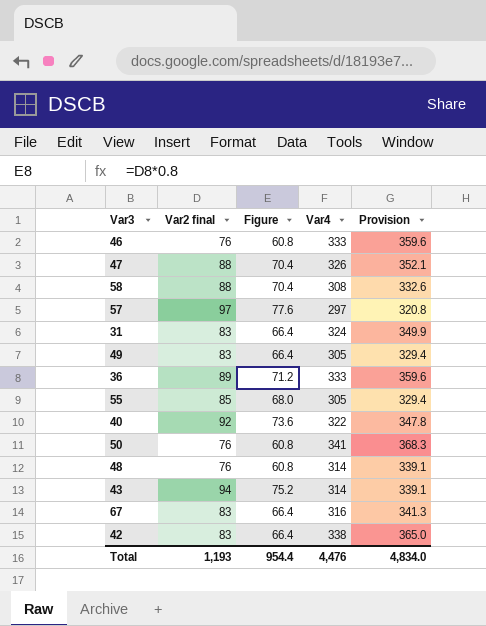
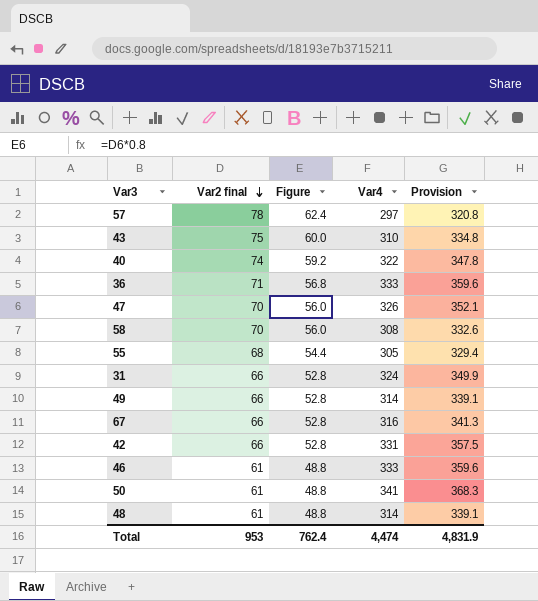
row order: none -> Var2 final descending
57 | Var2 final: 97 -> 78
57 | Figure: 77.6 -> 62.4
43 | Var2 final: 94 -> 75
43 | Figure: 75.2 -> 60.0
43 | Var4: 314 -> 310
43 | Provision: 339.1 -> 334.8
40 | Var2 final: 92 -> 74
40 | Figure: 73.6 -> 59.2
36 | Var2 final: 89 -> 71
36 | Figure: 71.2 -> 56.8
47 | Var2 final: 88 -> 70
47 | Figure: 70.4 -> 56.0
58 | Var2 final: 88 -> 70
58 | Figure: 70.4 -> 56.0
55 | Var2 final: 85 -> 68
55 | Figure: 68.0 -> 54.4
31 | Var2 final: 83 -> 66
31 | Figure: 66.4 -> 52.8
49 | Var2 final: 83 -> 66
49 | Figure: 66.4 -> 52.8
49 | Var4: 305 -> 314
49 | Provision: 329.4 -> 339.1
67 | Var2 final: 83 -> 66
67 | Figure: 66.4 -> 52.8
42 | Var2 final: 83 -> 66
42 | Figure: 66.4 -> 52.8
42 | Var4: 338 -> 331
42 | Provision: 365.0 -> 357.5
46 | Var2 final: 76 -> 61
46 | Figure: 60.8 -> 48.8
50 | Var2 final: 76 -> 61
50 | Figure: 60.8 -> 48.8
48 | Var2 final: 76 -> 61
48 | Figure: 60.8 -> 48.8
Total | Var2 final: 1,193 -> 953
Total | Figure: 954.4 -> 762.4
Total | Var4: 4,476 -> 4,474
Total | Provision: 4,834.0 -> 4,831.9

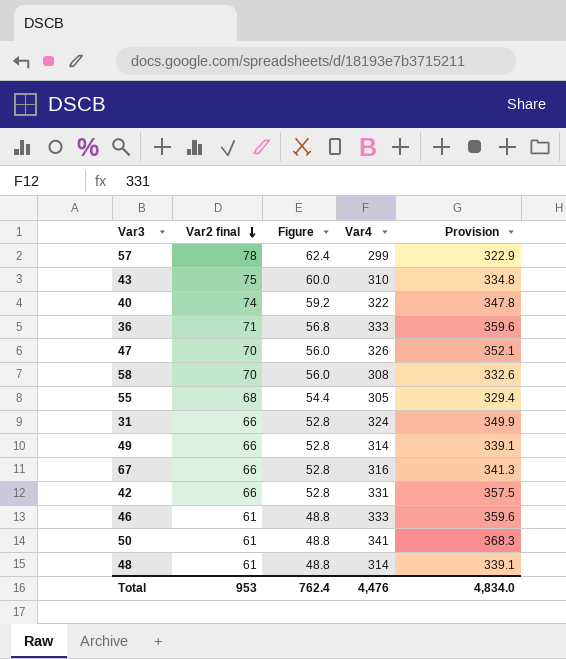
57 | Var4: 297 -> 299
57 | Provision: 320.8 -> 322.9
Total | Var4: 4,474 -> 4,476
Total | Provision: 4,831.9 -> 4,834.0

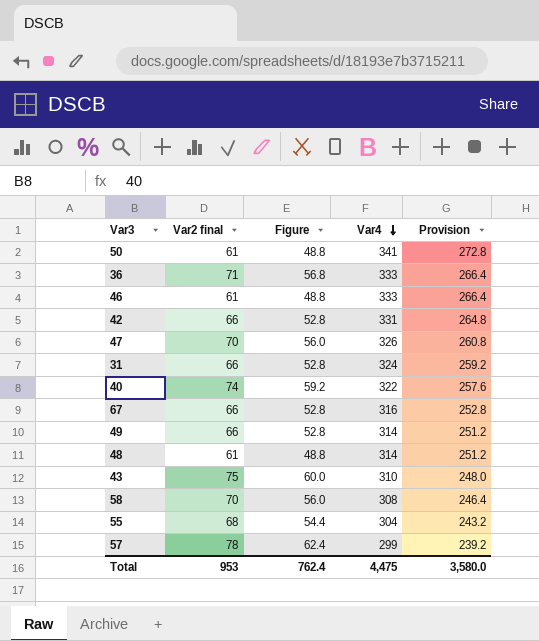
row order: Var2 final descending -> Var4 descending
column Provision | formula: [Var4] * 1.08 -> [Var4] * 0.8
55 | Var4: 305 -> 304
Total | Var4: 4,476 -> 4,475
Total | Provision: 4,834.0 -> 3,580.0

